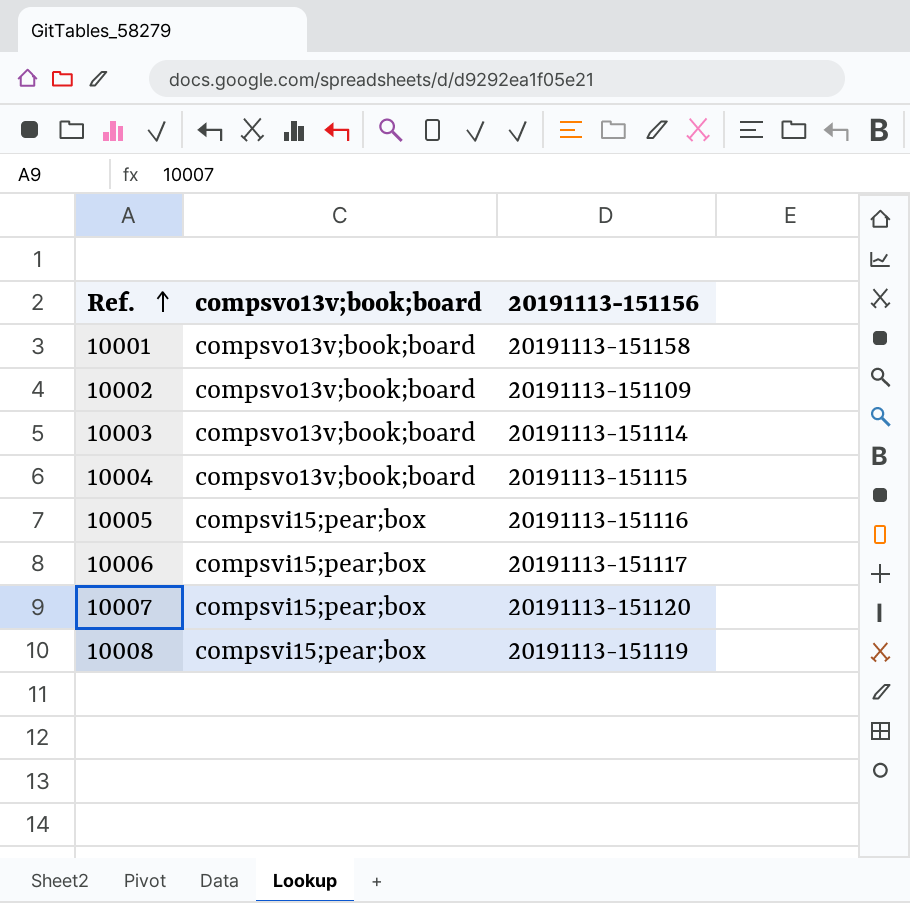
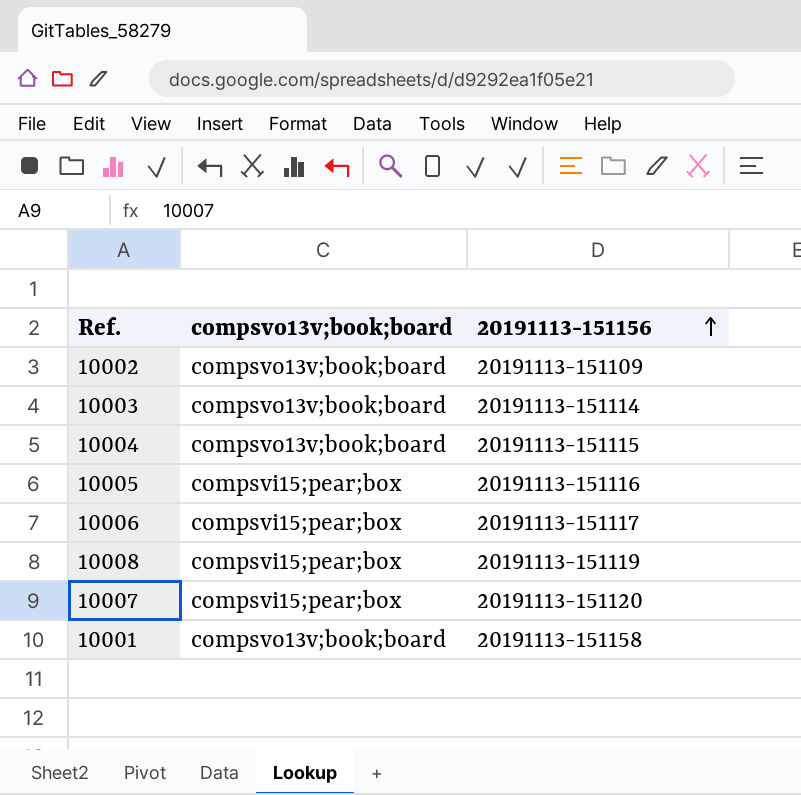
row order: Ref. ascending -> 20191113-151156 ascending

